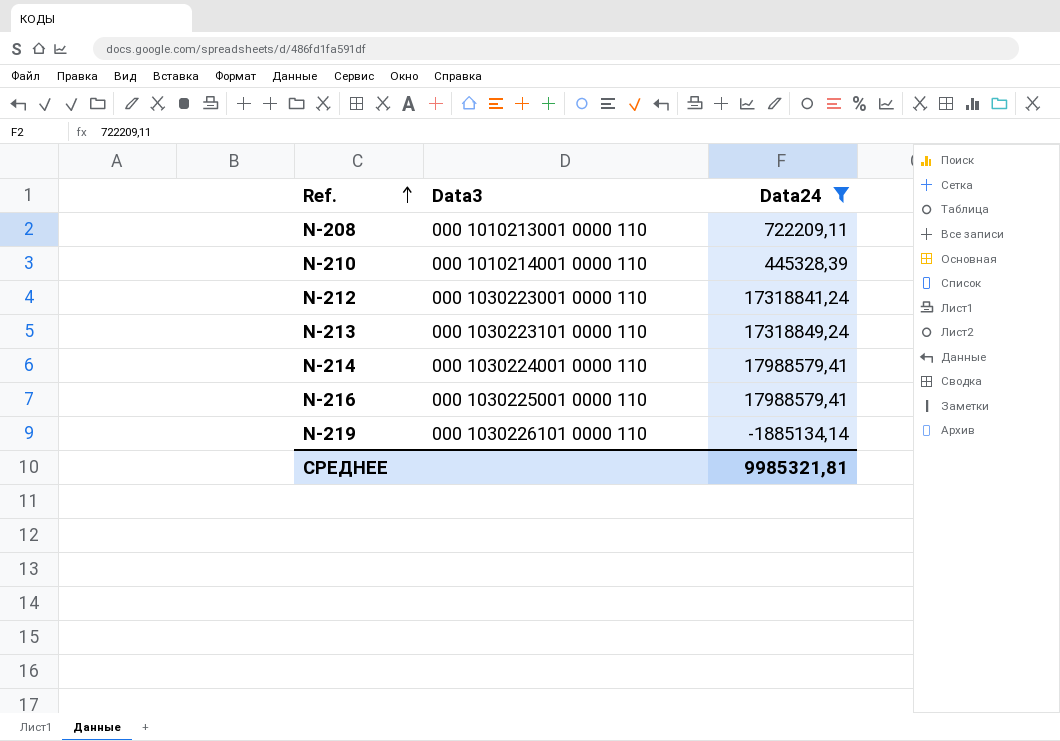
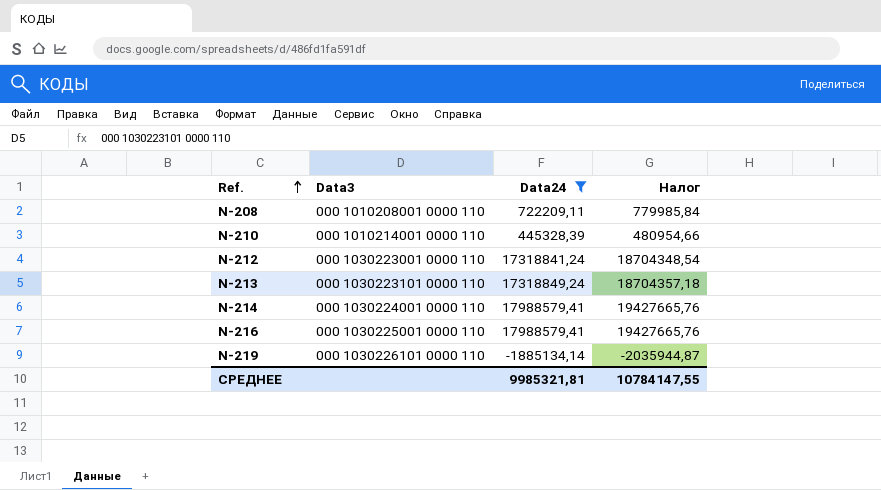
column Налог | formula: none -> [Data24] * 1,08
N-208 | Data3: 000 1010213001 0000 110 -> 000 1010208001 0000 110

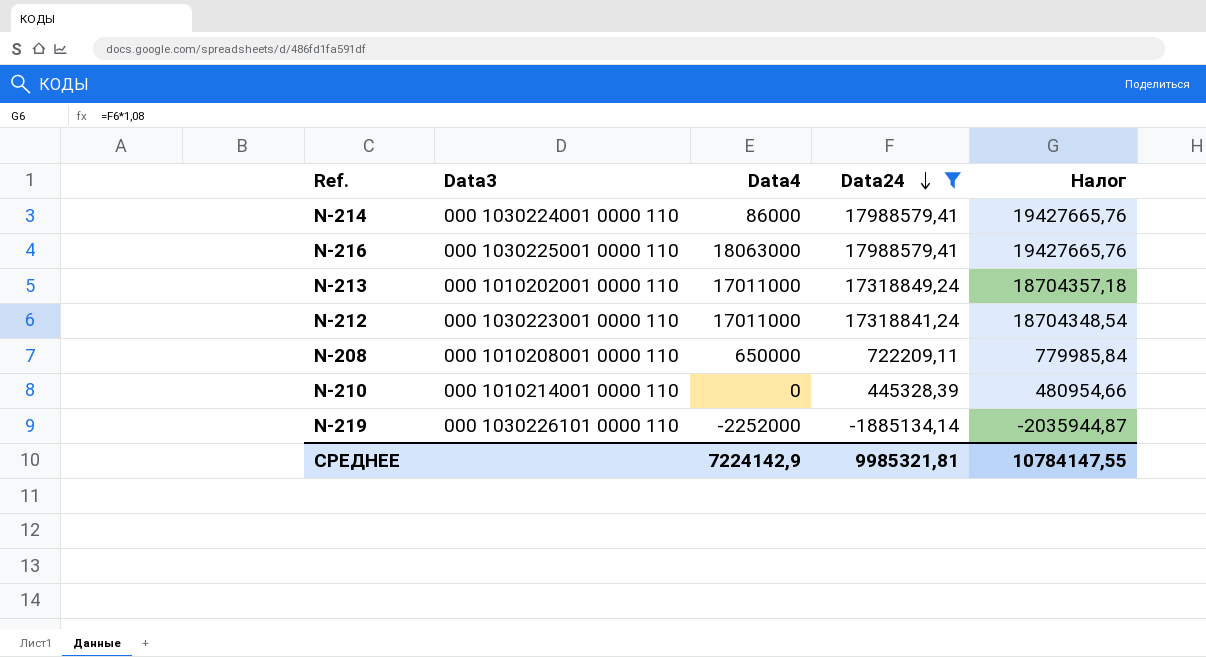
row order: Ref. ascending -> Data24 descending
column Data4 | position: none -> 3
N-213 | Data3: 000 1030223101 0000 110 -> 000 1010202001 0000 110

